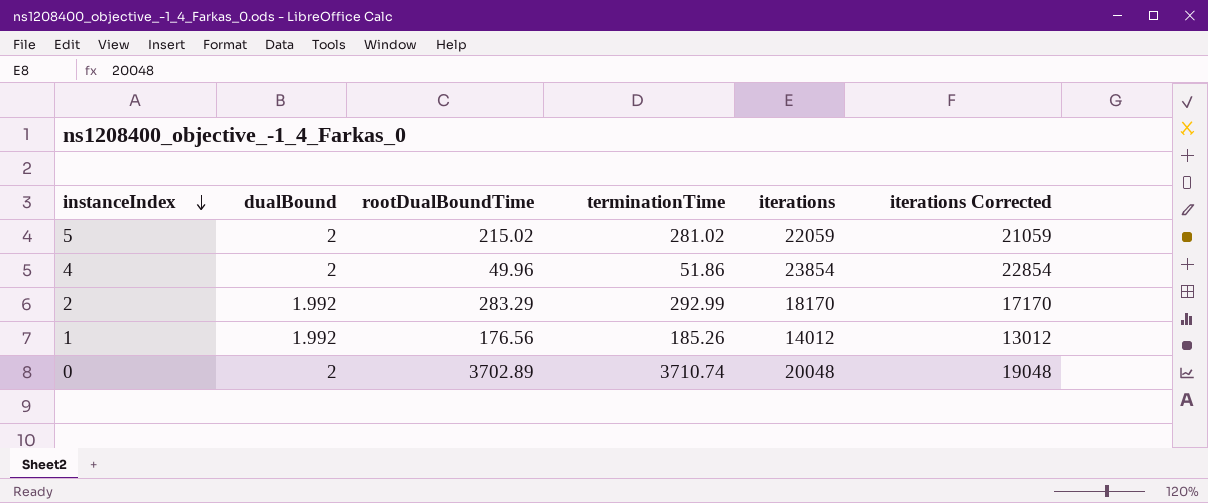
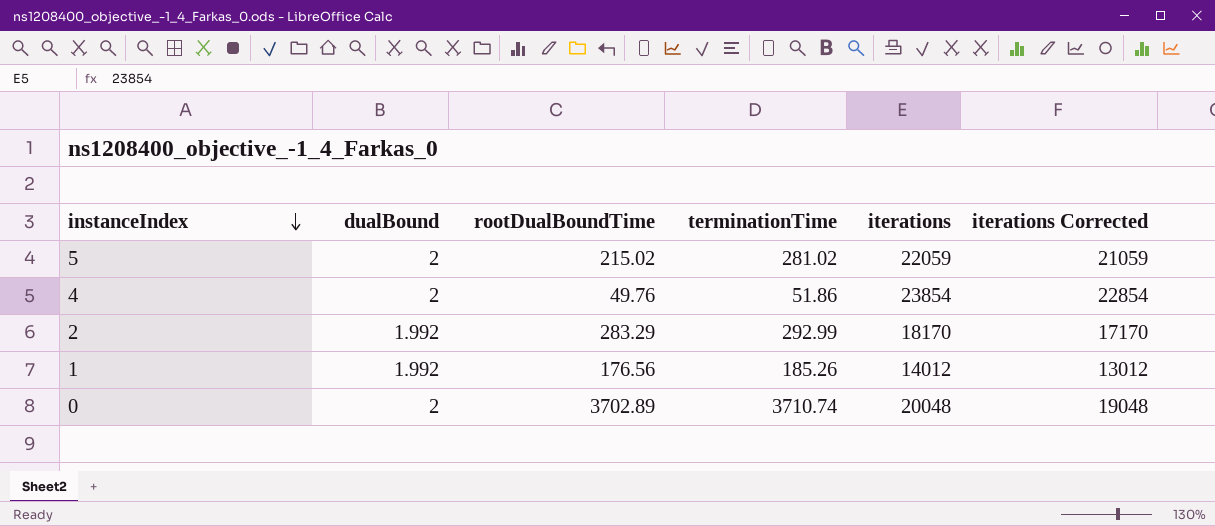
4 | rootDualBoundTime: 49.96 -> 49.76

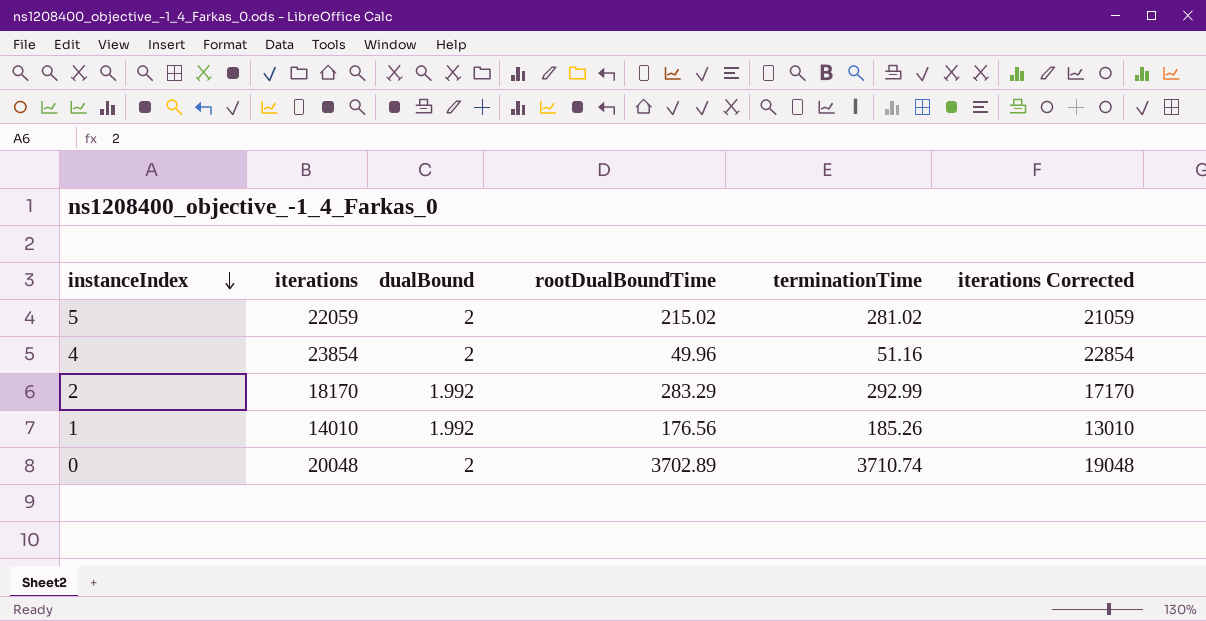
column iterations | position: 5 -> 2
4 | rootDualBoundTime: 49.76 -> 49.96
4 | terminationTime: 51.86 -> 51.16
1 | iterations: 14012 -> 14010
1 | iterations Corrected: 13012 -> 13010

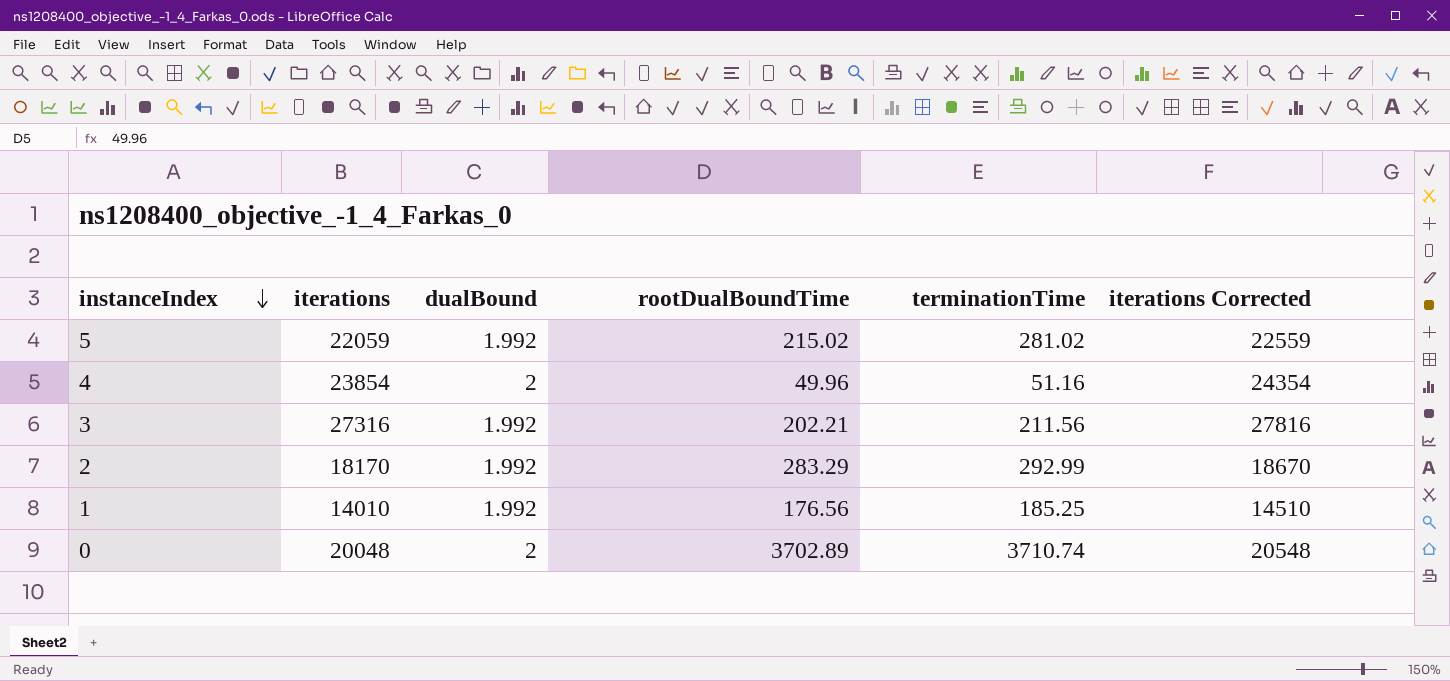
column iterations Corrected | formula: [iterations] - 1000 -> [iterations] + 500
5 | dualBound: 2 -> 1.992
row 3: none -> 27316 | 1.992 | 202.21 | 211.56 | 27816
1 | terminationTime: 185.26 -> 185.25

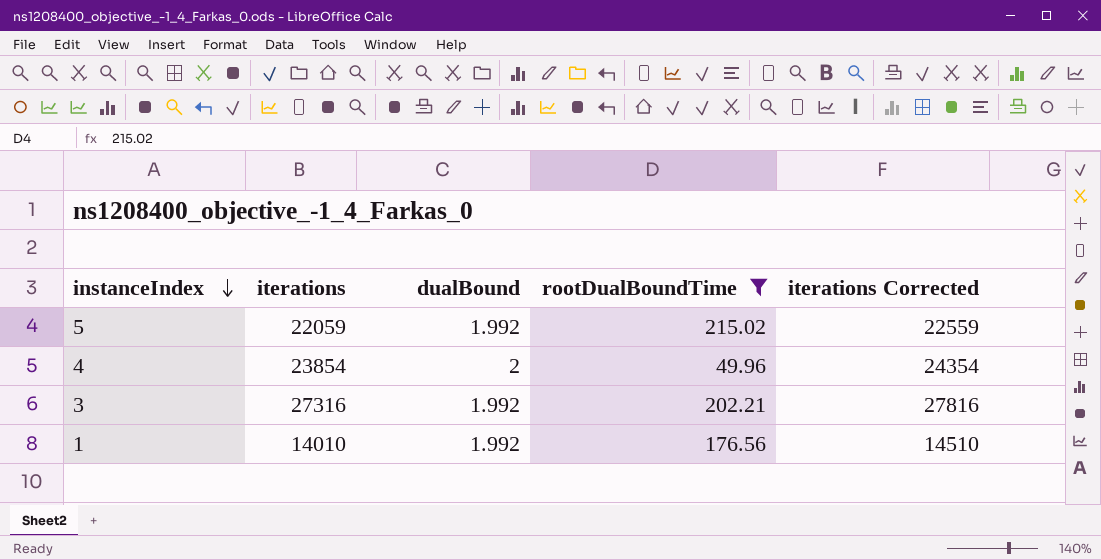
filter: none -> rootDualBoundTime <= 215.02
column terminationTime | position: 5 -> none

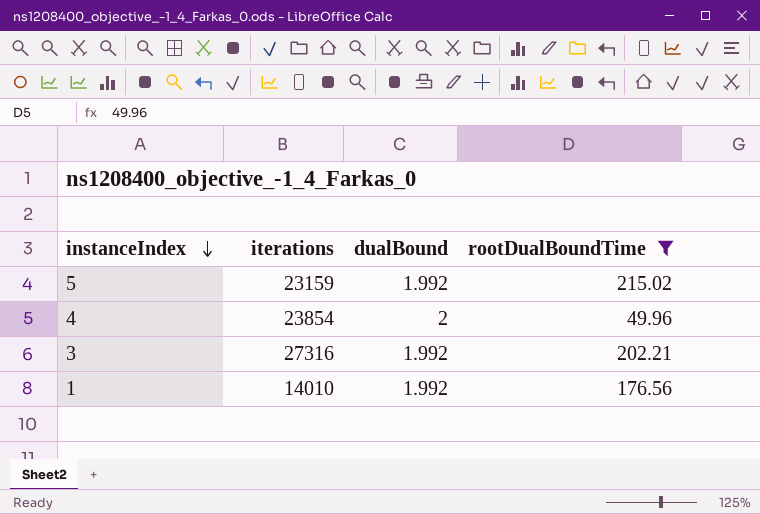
column iterations Corrected | formula: [iterations] + 500 -> none
5 | iterations: 22059 -> 23159

